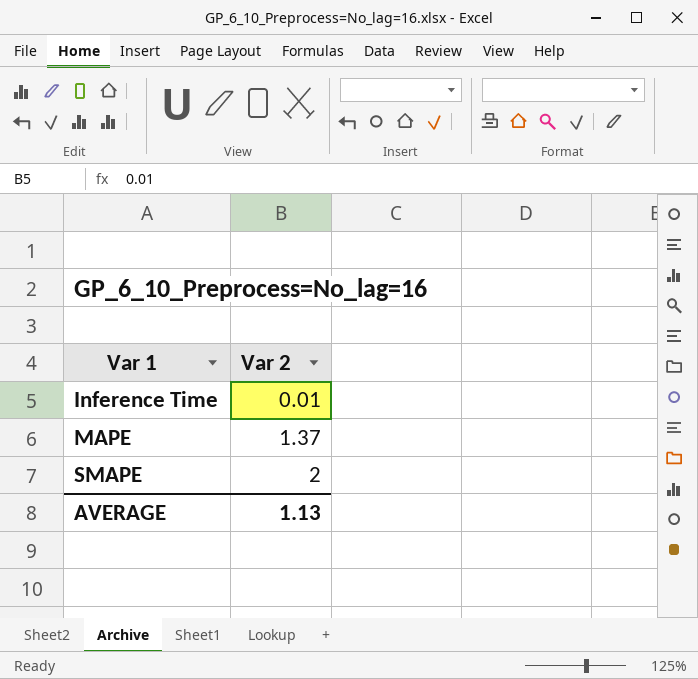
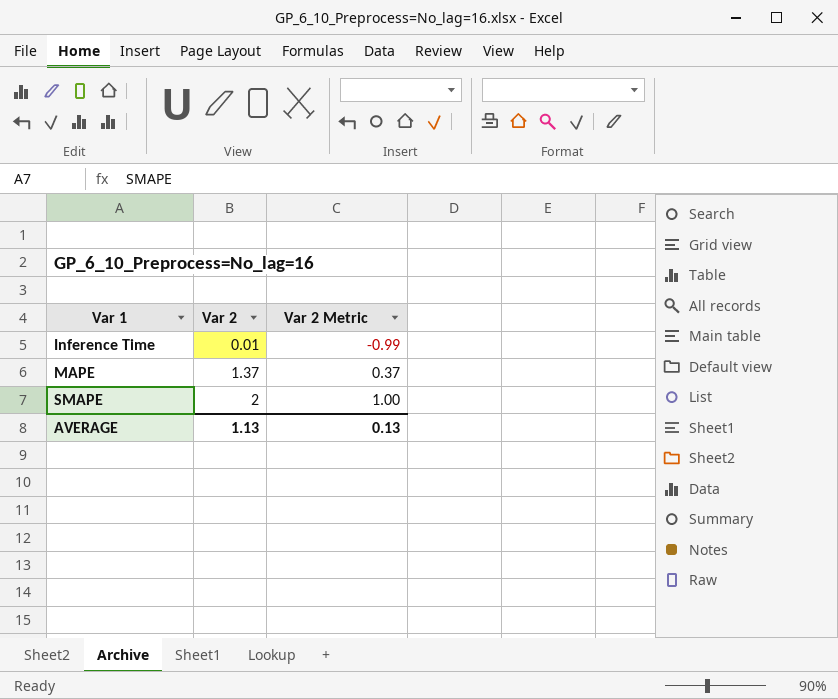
column Var 2 Metric | formula: none -> [Var 2] - 1

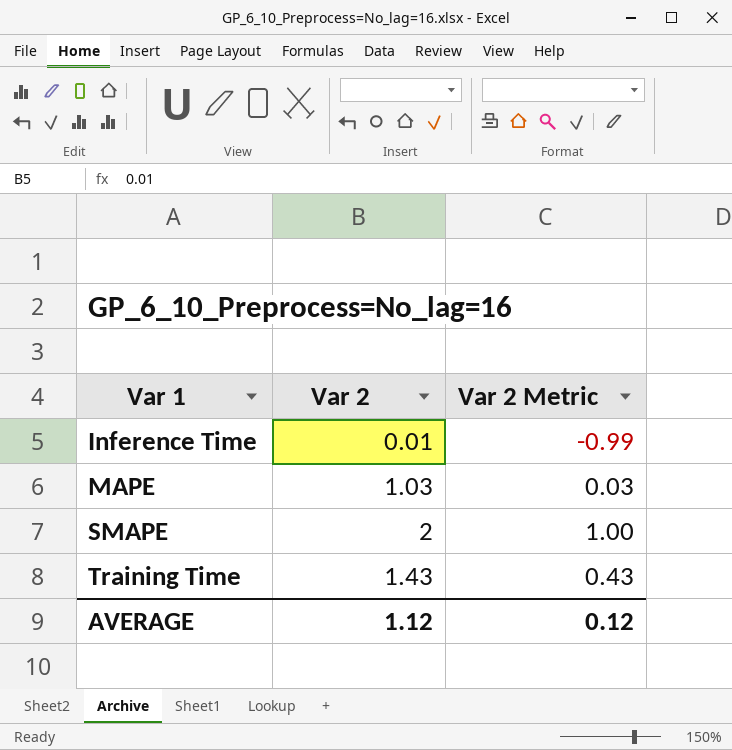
MAPE | Var 2: 1.37 -> 1.03
MAPE | Var 2 Metric: 0.37 -> 0.03
row Training Time: none -> 1.43 | 0.43
AVERAGE | Var 2: 1.13 -> 1.12
AVERAGE | Var 2 Metric: 0.13 -> 0.12

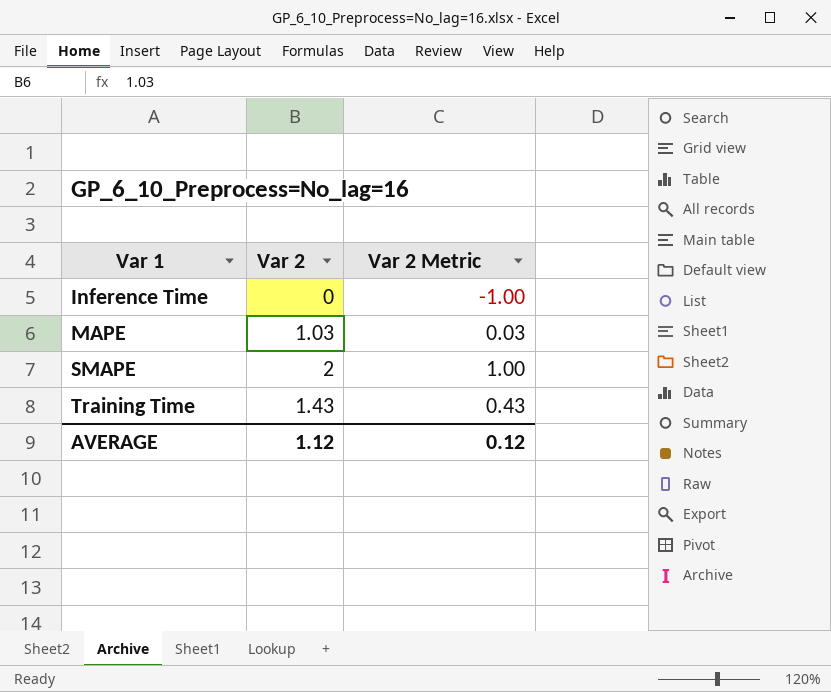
Inference Time | Var 2: 0.01 -> 0
Inference Time | Var 2 Metric: -0.99 -> -1.00

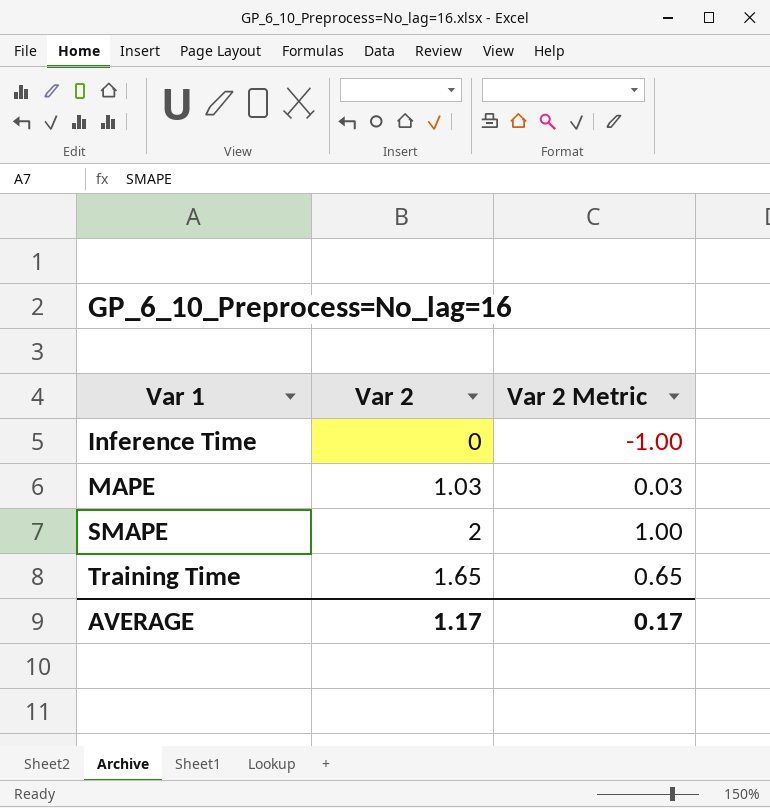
Training Time | Var 2: 1.43 -> 1.65
Training Time | Var 2 Metric: 0.43 -> 0.65
AVERAGE | Var 2: 1.12 -> 1.17
AVERAGE | Var 2 Metric: 0.12 -> 0.17

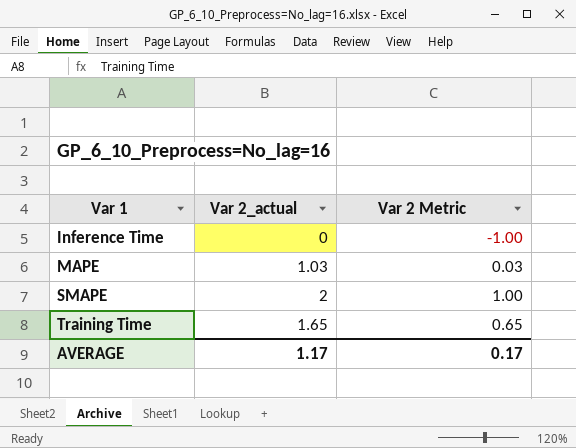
column name: Var 2 -> Var 2_actual

